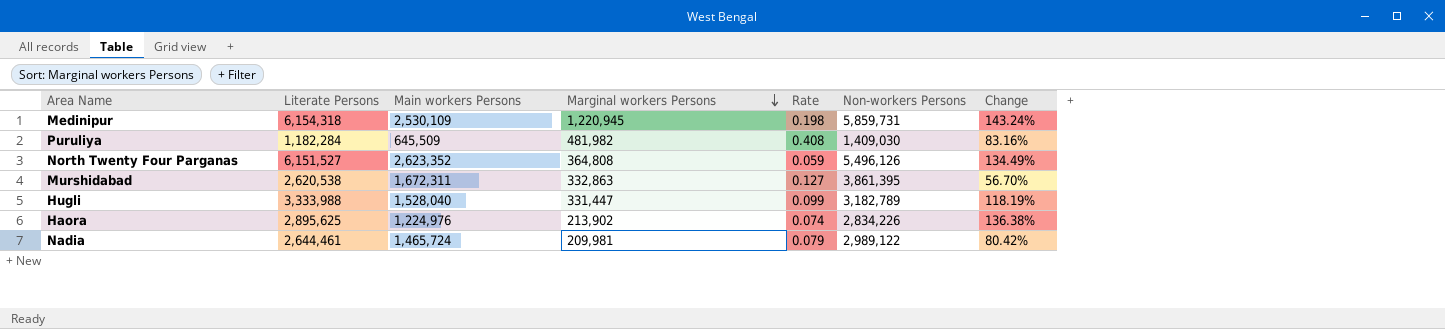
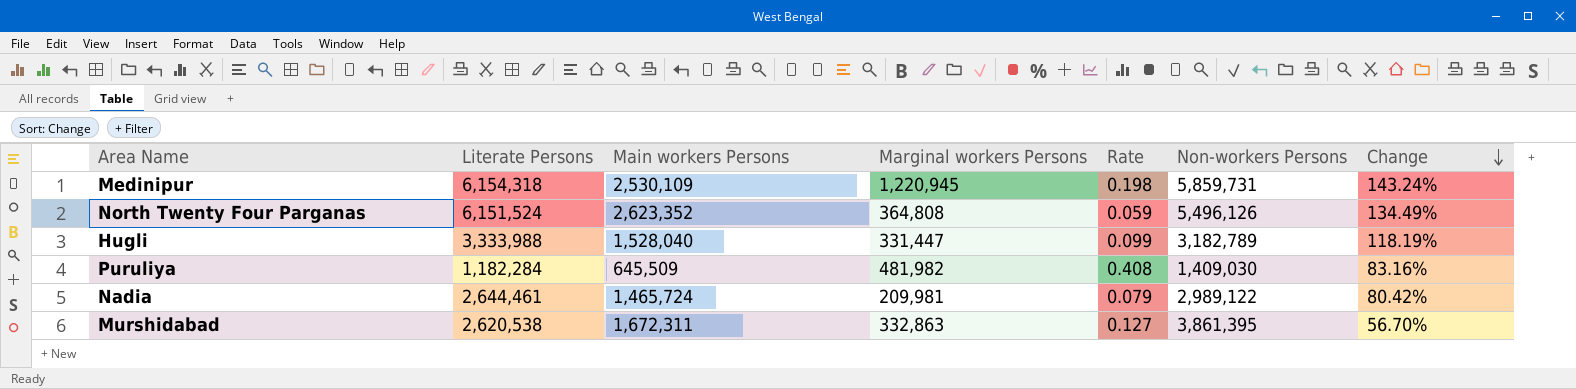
row order: Marginal workers Persons descending -> Change descending
row Haora: 2,895,625 | 1,224,976 | 213,902 | 0.074 | 2,834,226 | 136.38% -> none
North Twenty Four Parganas | Literate Persons: 6,151,527 -> 6,151,524

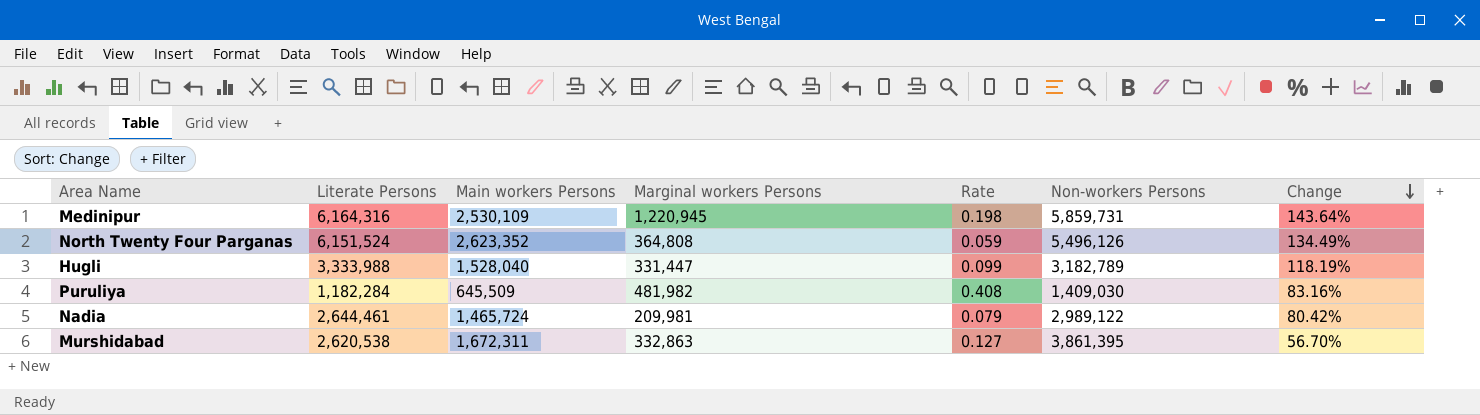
Medinipur | Literate Persons: 6,154,318 -> 6,164,316
Medinipur | Change: 143.24% -> 143.64%

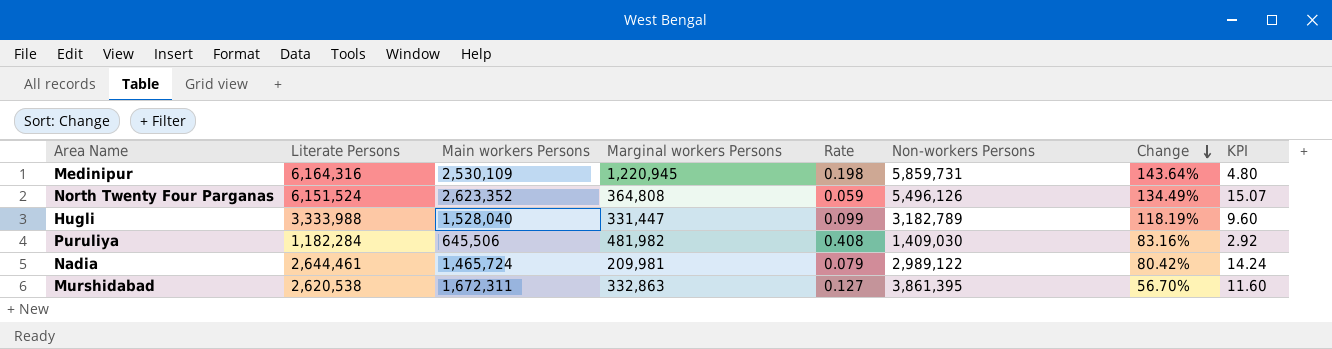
column KPI | formula: none -> [Non-workers Persons] / [Marginal workers Persons]
Puruliya | Main workers Persons: 645,509 -> 645,506

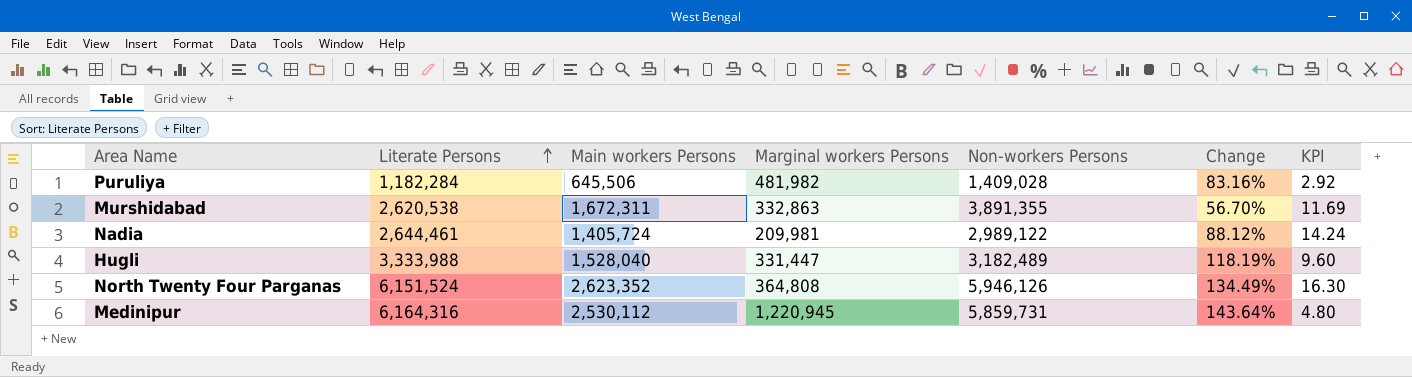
row order: Change descending -> Literate Persons ascending
column Rate | formula: [Marginal workers Persons] / [Literate Persons] -> none
Puruliya | Non-workers Persons: 1,409,030 -> 1,409,028
Murshidabad | Non-workers Persons: 3,861,395 -> 3,891,355
Murshidabad | KPI: 11.60 -> 11.69
Nadia | Main workers Persons: 1,465,724 -> 1,405,724
Nadia | Change: 80.42% -> 88.12%
Hugli | Non-workers Persons: 3,182,789 -> 3,182,489
North Twenty Four Parganas | Non-workers Persons: 5,496,126 -> 5,946,126
North Twenty Four Parganas | KPI: 15.07 -> 16.30
Medinipur | Main workers Persons: 2,530,109 -> 2,530,112

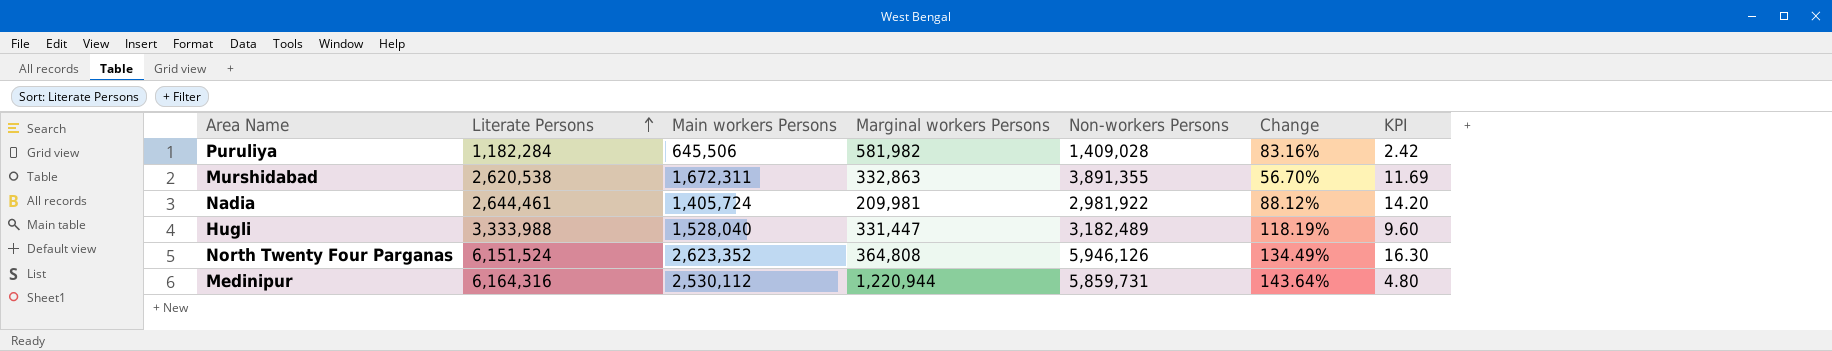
Puruliya | Marginal workers Persons: 481,982 -> 581,982
Puruliya | KPI: 2.92 -> 2.42
Nadia | Non-workers Persons: 2,989,122 -> 2,981,922
Nadia | KPI: 14.24 -> 14.20
Medinipur | Marginal workers Persons: 1,220,945 -> 1,220,944

